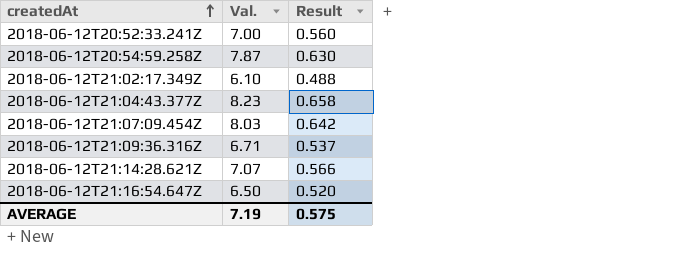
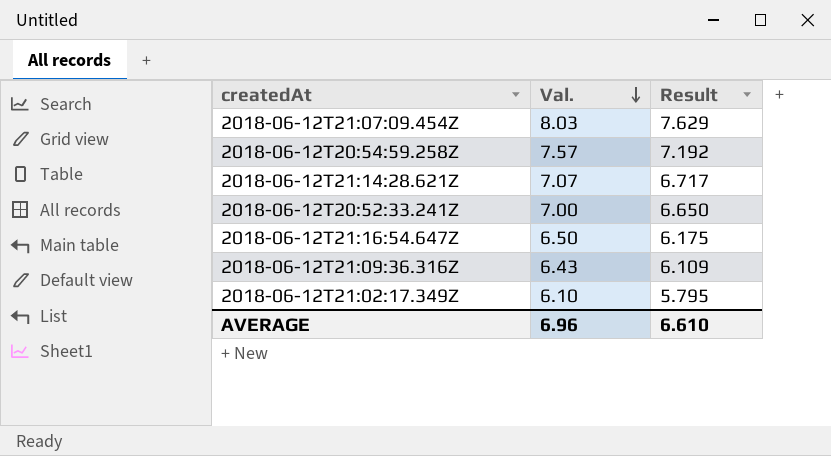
row order: createdAt ascending -> Val. descending
column Result | formula: [Val.] * 0.08 -> [Val.] * 0.95
row 2018-06-12T21:04:43.377Z: 8.23 | 0.658 -> none
2018-06-12T20:54:59.258Z | Val.: 7.87 -> 7.57
2018-06-12T21:09:36.316Z | Val.: 6.71 -> 6.43
AVERAGE | Val.: 7.19 -> 6.96
AVERAGE | Result: 0.575 -> 6.610

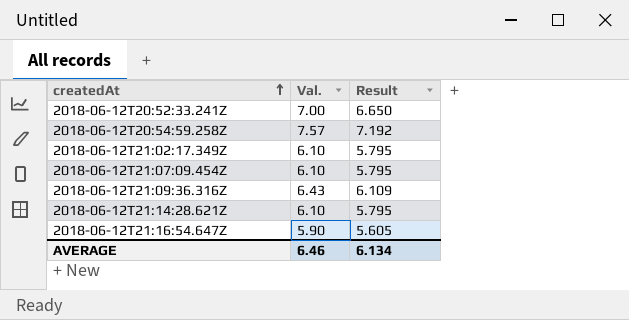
row order: Val. descending -> createdAt ascending
2018-06-12T21:07:09.454Z | Val.: 8.03 -> 6.10
2018-06-12T21:07:09.454Z | Result: 7.629 -> 5.795
2018-06-12T21:14:28.621Z | Val.: 7.07 -> 6.10
2018-06-12T21:14:28.621Z | Result: 6.717 -> 5.795
2018-06-12T21:16:54.647Z | Val.: 6.50 -> 5.90
2018-06-12T21:16:54.647Z | Result: 6.175 -> 5.605
AVERAGE | Val.: 6.96 -> 6.46
AVERAGE | Result: 6.610 -> 6.134

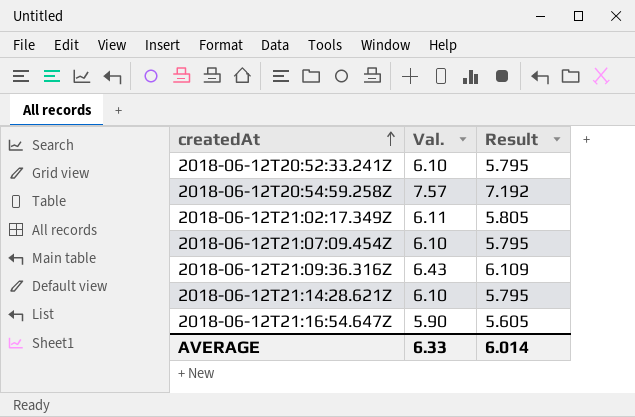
2018-06-12T20:52:33.241Z | Val.: 7.00 -> 6.10
2018-06-12T20:52:33.241Z | Result: 6.650 -> 5.795
2018-06-12T21:02:17.349Z | Val.: 6.10 -> 6.11
2018-06-12T21:02:17.349Z | Result: 5.795 -> 5.805
AVERAGE | Val.: 6.46 -> 6.33
AVERAGE | Result: 6.134 -> 6.014

